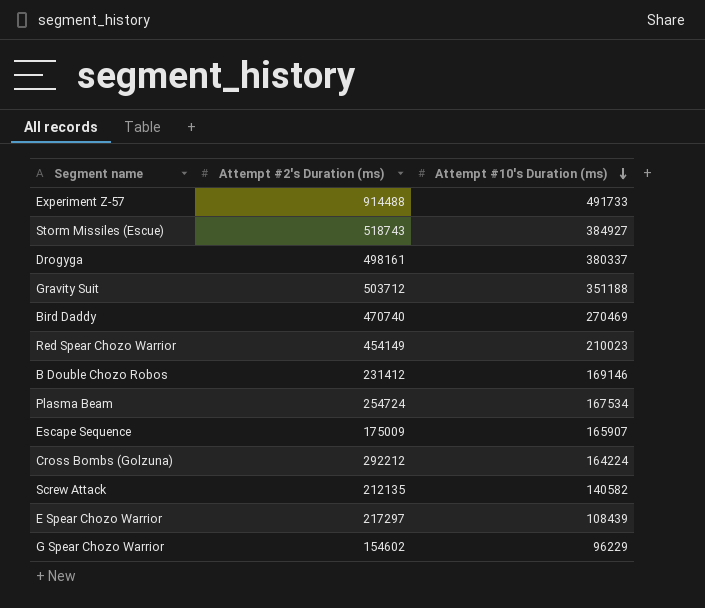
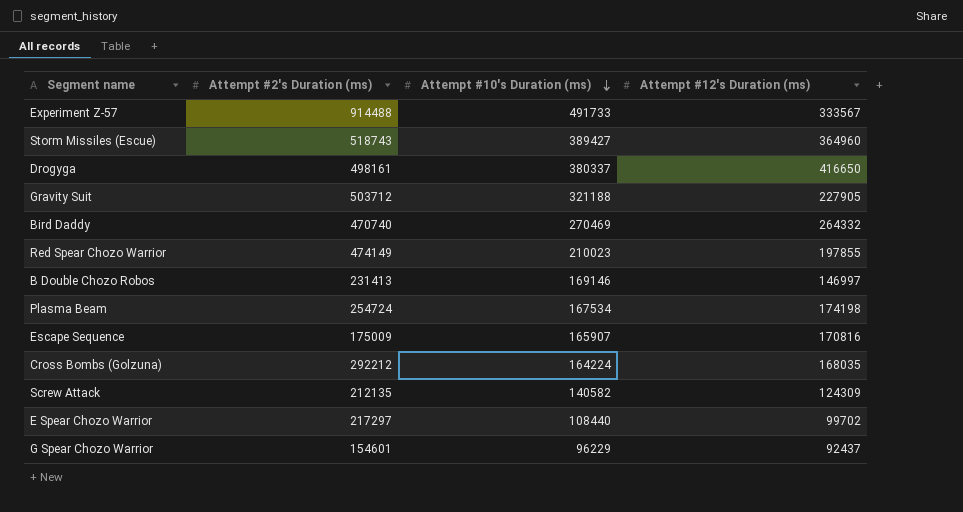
column Attempt #12's Duration (ms) | position: none -> 4
Storm Missiles (Escue) | Attempt #10's Duration (ms): 384927 -> 389427
Gravity Suit | Attempt #10's Duration (ms): 351188 -> 321188
Red Spear Chozo Warrior | Attempt #2's Duration (ms): 454149 -> 474149
B Double Chozo Robos | Attempt #2's Duration (ms): 231412 -> 231413
E Spear Chozo Warrior | Attempt #10's Duration (ms): 108439 -> 108440
G Spear Chozo Warrior | Attempt #2's Duration (ms): 154602 -> 154601

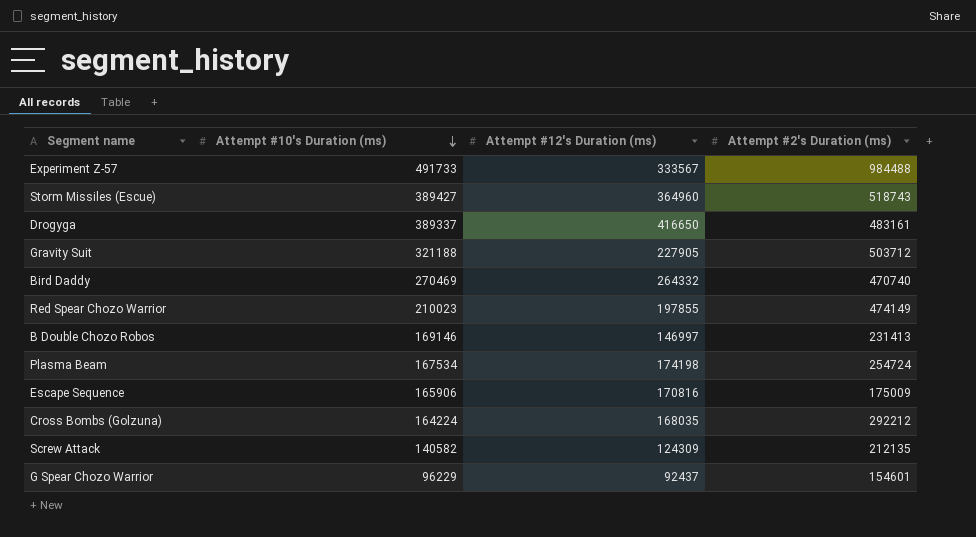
column Attempt #2's Duration (ms) | position: 2 -> 4
row E Spear Chozo Warrior: 217297 | 108440 | 99702 -> none
Experiment Z-57 | Attempt #2's Duration (ms): 914488 -> 984488
Drogyga | Attempt #10's Duration (ms): 380337 -> 389337
Drogyga | Attempt #2's Duration (ms): 498161 -> 483161
Escape Sequence | Attempt #10's Duration (ms): 165907 -> 165906

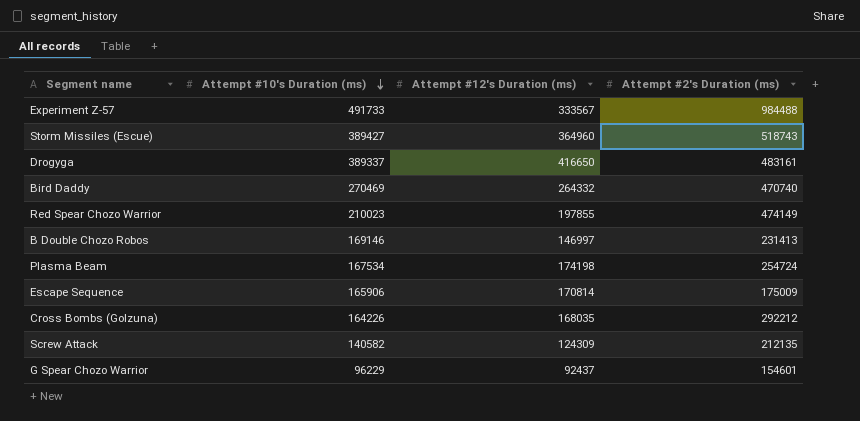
row Gravity Suit: 321188 | 227905 | 503712 -> none
Escape Sequence | Attempt #12's Duration (ms): 170816 -> 170814
Cross Bombs (Golzuna) | Attempt #10's Duration (ms): 164224 -> 164226

